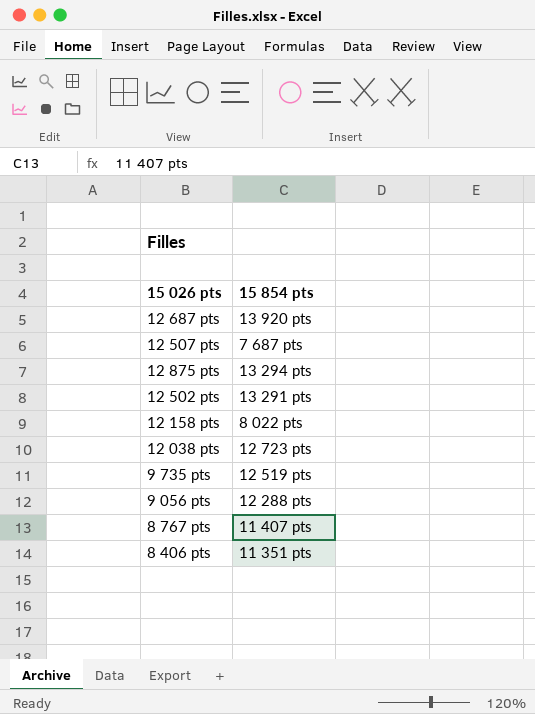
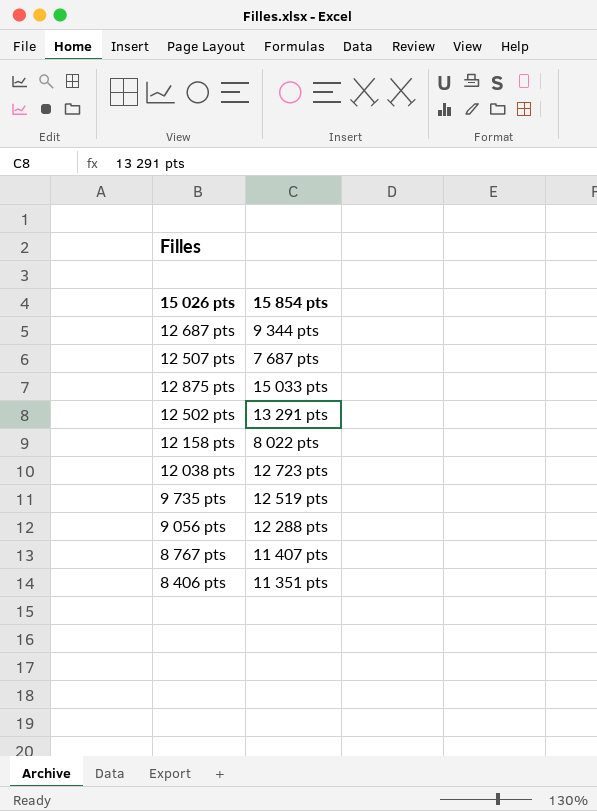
12 687 pts | 15 854 pts: 13 920 pts -> 9 344 pts
12 875 pts | 15 854 pts: 13 294 pts -> 15 033 pts

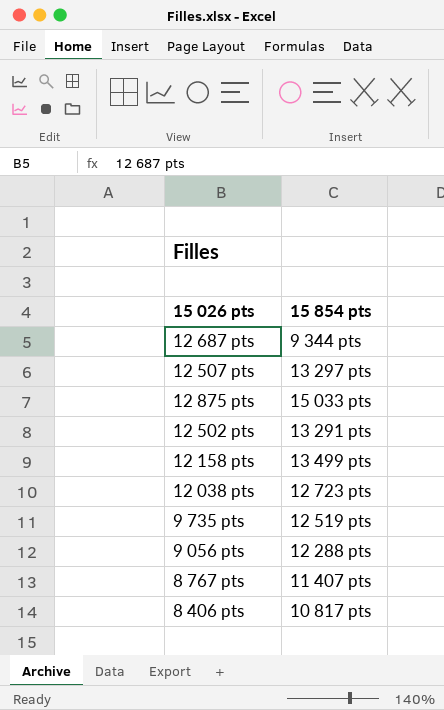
12 507 pts | 15 854 pts: 7 687 pts -> 13 297 pts
12 158 pts | 15 854 pts: 8 022 pts -> 13 499 pts
8 406 pts | 15 854 pts: 11 351 pts -> 10 817 pts

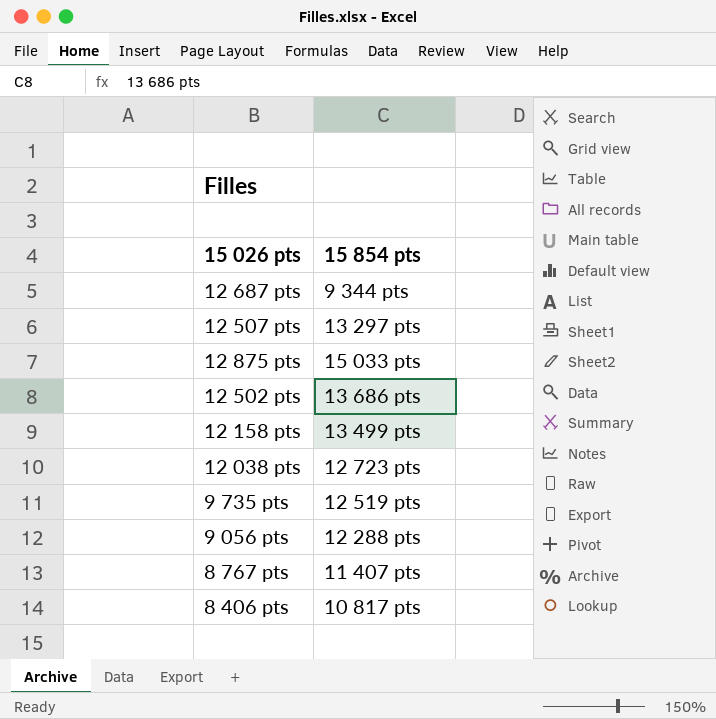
12 502 pts | 15 854 pts: 13 291 pts -> 13 686 pts

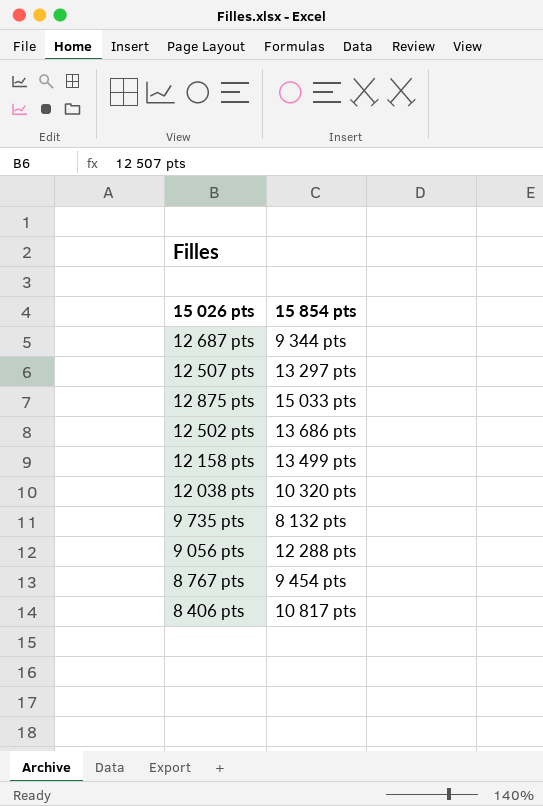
12 038 pts | 15 854 pts: 12 723 pts -> 10 320 pts
9 735 pts | 15 854 pts: 12 519 pts -> 8 132 pts
8 767 pts | 15 854 pts: 11 407 pts -> 9 454 pts

